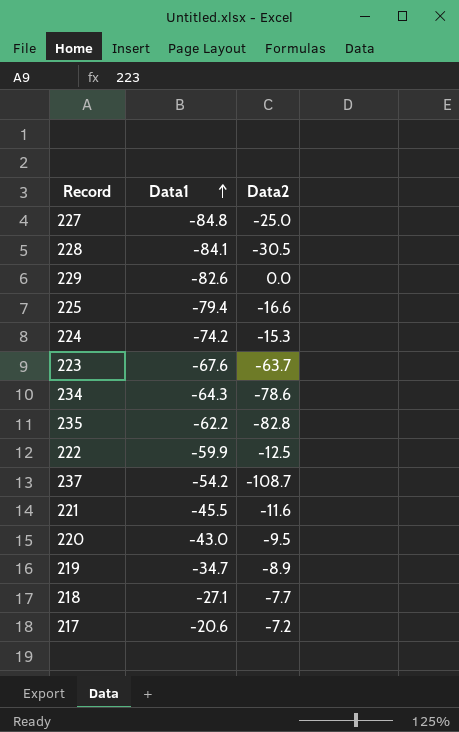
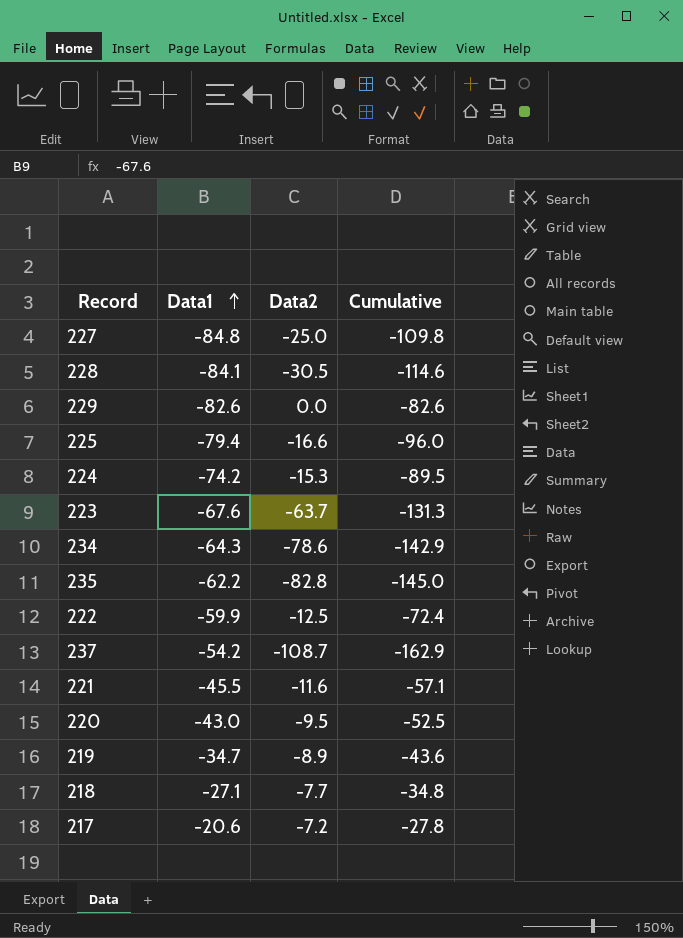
column Cumulative | formula: none -> [Data1] + [Data2]

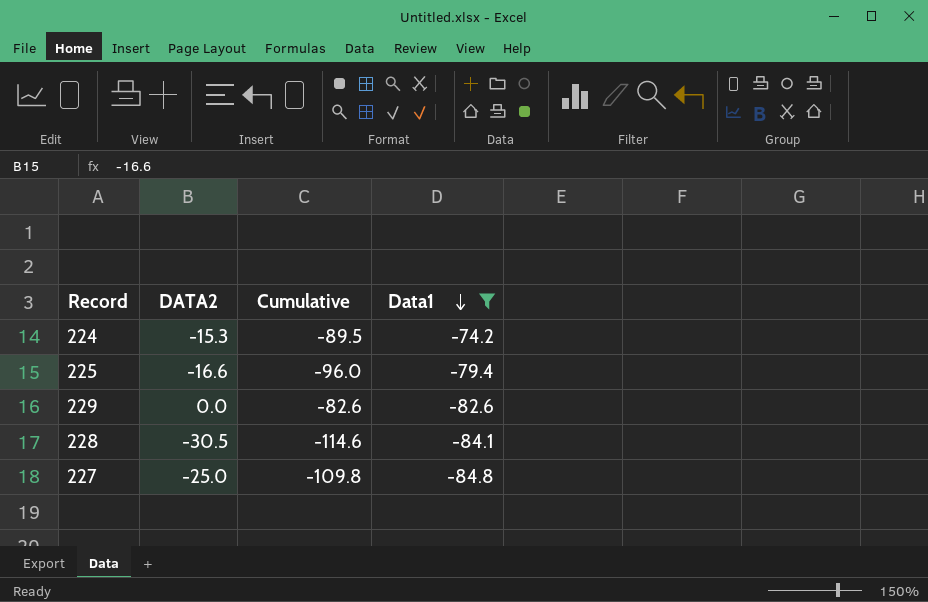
filter: none -> Data1 <= -74.2
row order: Data1 ascending -> Data1 descending
column name: Data2 -> DATA2
column Data1 | position: 2 -> 4

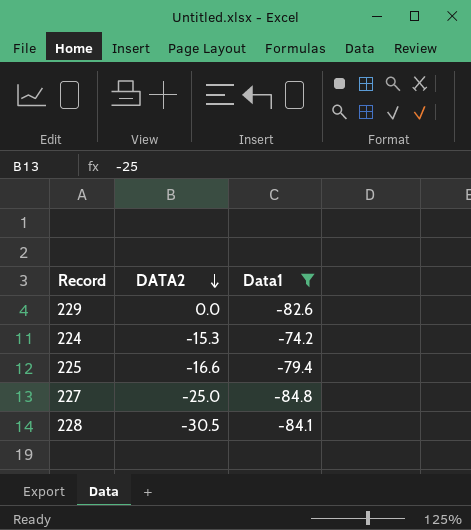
row order: Data1 descending -> DATA2 descending
column Cumulative | formula: [DATA2] + [Data1] -> none

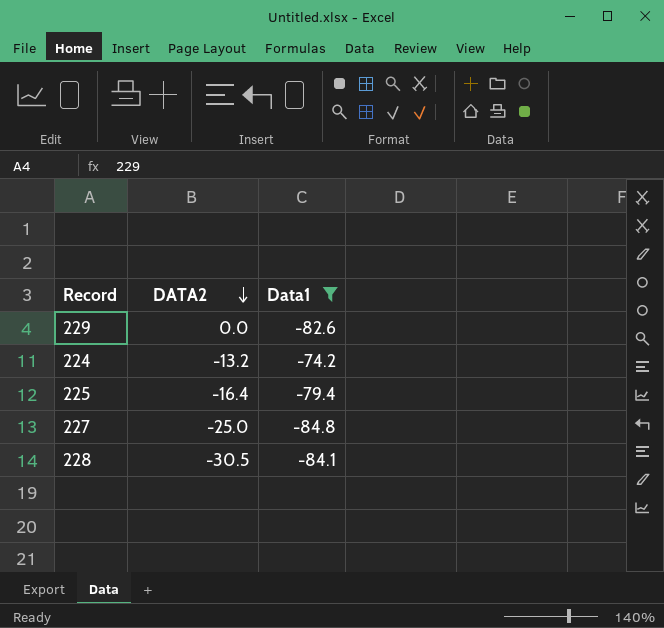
224 | DATA2: -15.3 -> -13.2
225 | DATA2: -16.6 -> -16.4

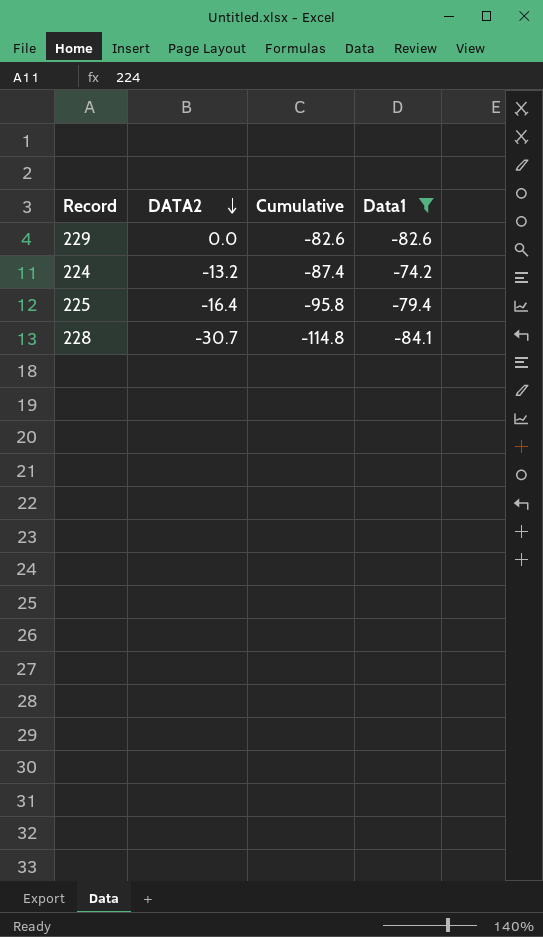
column Cumulative | formula: none -> [DATA2] + [Data1]
row 227: -25.0 | -84.8 -> none
228 | DATA2: -30.5 -> -30.7

